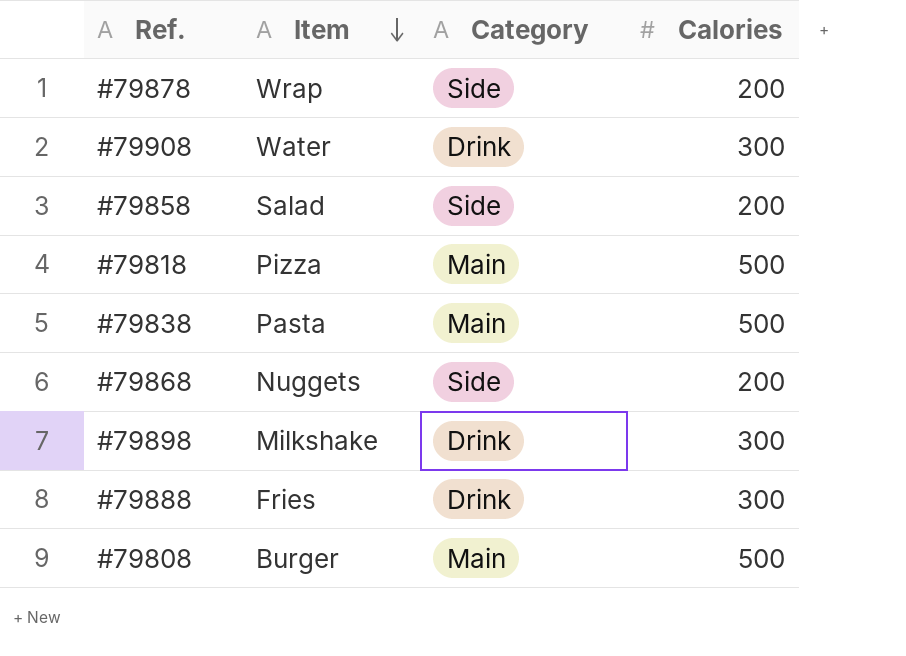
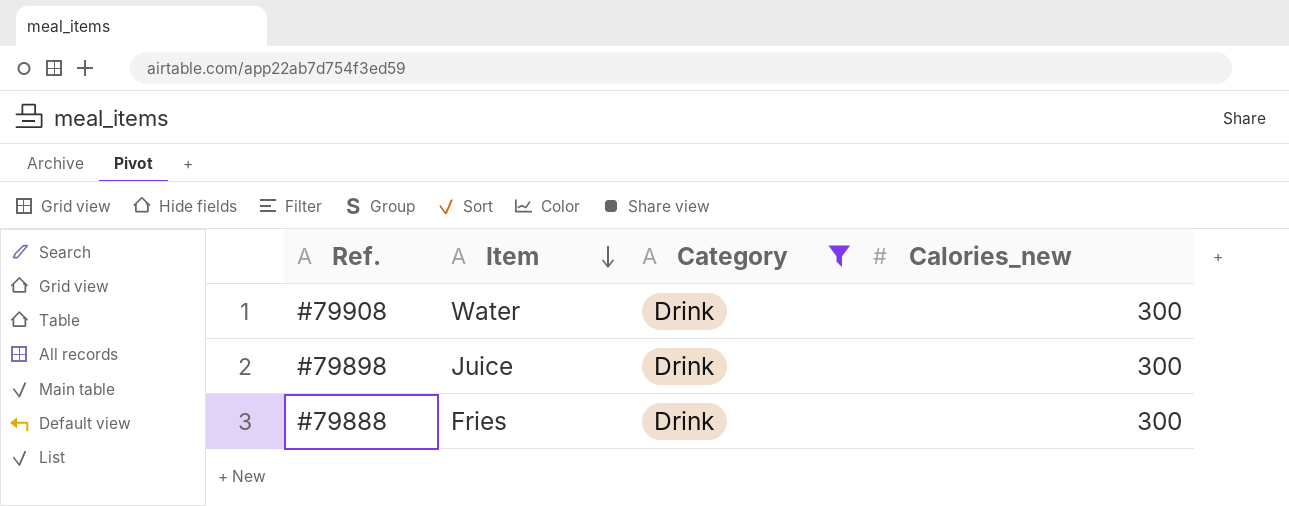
filter: none -> Category = Drink
column name: Calories -> Calories_new
#79898 | Item: Milkshake -> Juice

